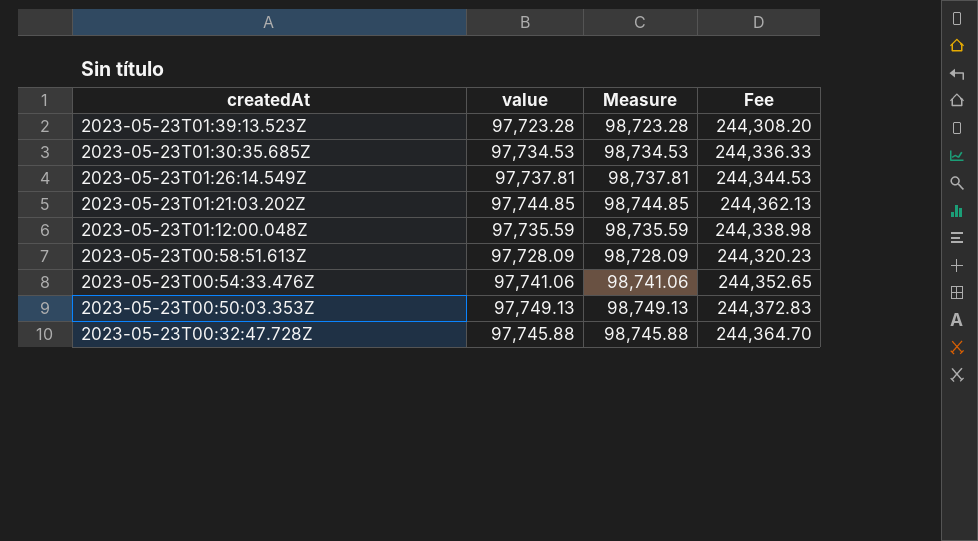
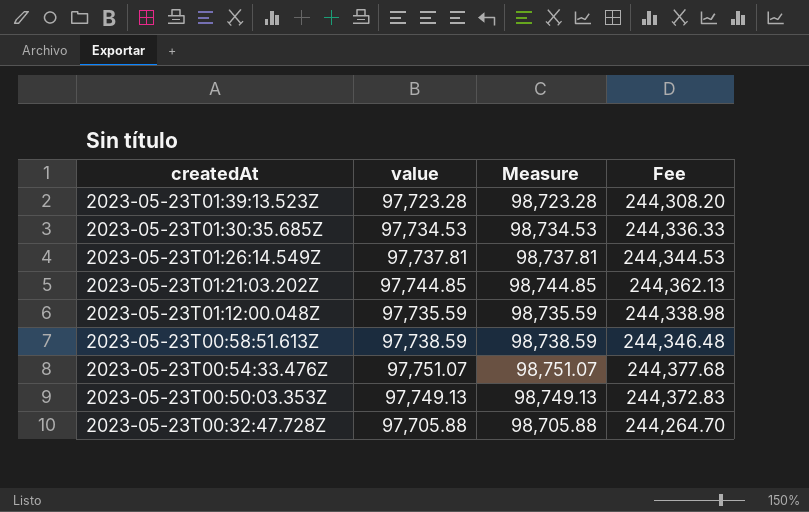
2023-05-23T00:58:51.613Z | value: 97,728.09 -> 97,738.59
2023-05-23T00:58:51.613Z | Measure: 98,728.09 -> 98,738.59
2023-05-23T00:58:51.613Z | Fee: 244,320.23 -> 244,346.48
2023-05-23T00:54:33.476Z | value: 97,741.06 -> 97,751.07
2023-05-23T00:54:33.476Z | Measure: 98,741.06 -> 98,751.07
2023-05-23T00:54:33.476Z | Fee: 244,352.65 -> 244,377.68
2023-05-23T00:32:47.728Z | value: 97,745.88 -> 97,705.88
2023-05-23T00:32:47.728Z | Measure: 98,745.88 -> 98,705.88
2023-05-23T00:32:47.728Z | Fee: 244,364.70 -> 244,264.70

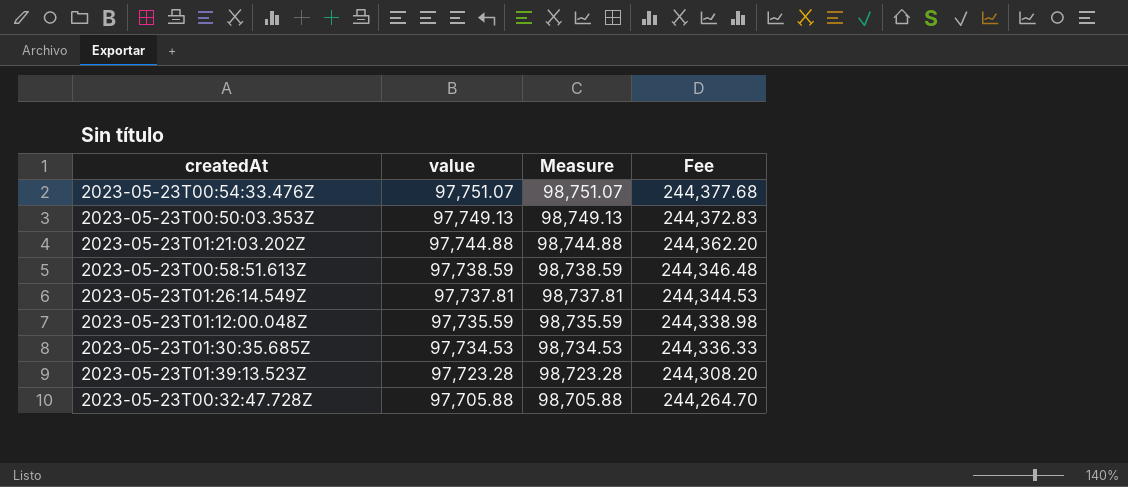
row order: createdAt descending -> value descending
2023-05-23T01:21:03.202Z | value: 97,744.85 -> 97,744.88
2023-05-23T01:21:03.202Z | Measure: 98,744.85 -> 98,744.88
2023-05-23T01:21:03.202Z | Fee: 244,362.13 -> 244,362.20

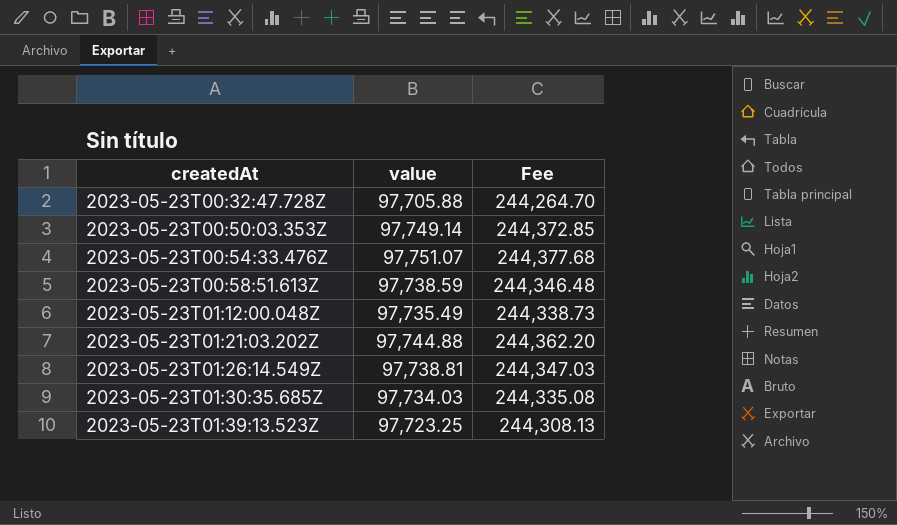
row order: value descending -> createdAt ascending
column Measure | formula: [value] + 1000 -> none
2023-05-23T00:50:03.353Z | value: 97,749.13 -> 97,749.14
2023-05-23T00:50:03.353Z | Fee: 244,372.83 -> 244,372.85
2023-05-23T01:12:00.048Z | value: 97,735.59 -> 97,735.49
2023-05-23T01:12:00.048Z | Fee: 244,338.98 -> 244,338.73
2023-05-23T01:26:14.549Z | value: 97,737.81 -> 97,738.81
2023-05-23T01:26:14.549Z | Fee: 244,344.53 -> 244,347.03
2023-05-23T01:30:35.685Z | value: 97,734.53 -> 97,734.03
2023-05-23T01:30:35.685Z | Fee: 244,336.33 -> 244,335.08
2023-05-23T01:39:13.523Z | value: 97,723.28 -> 97,723.25
2023-05-23T01:39:13.523Z | Fee: 244,308.20 -> 244,308.13

